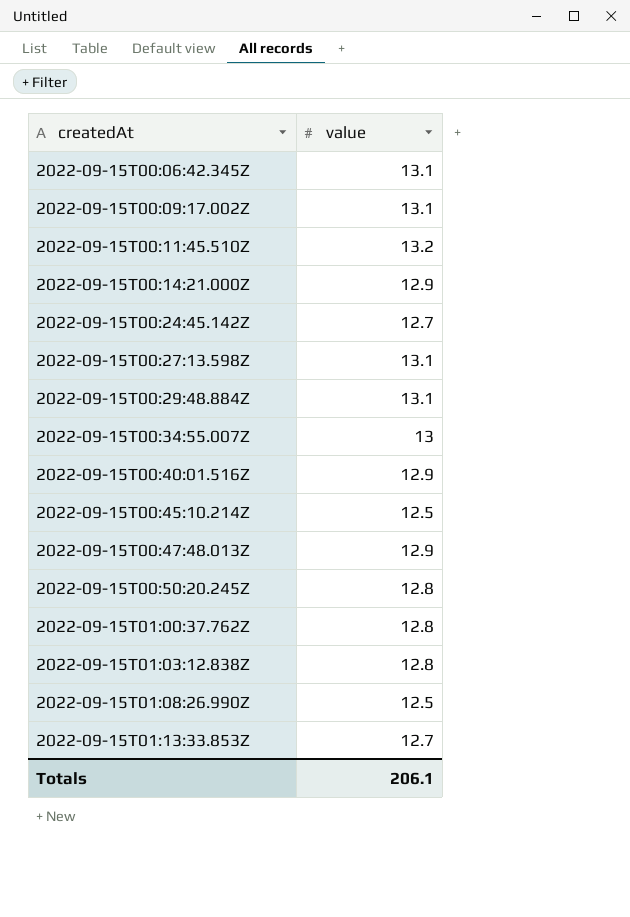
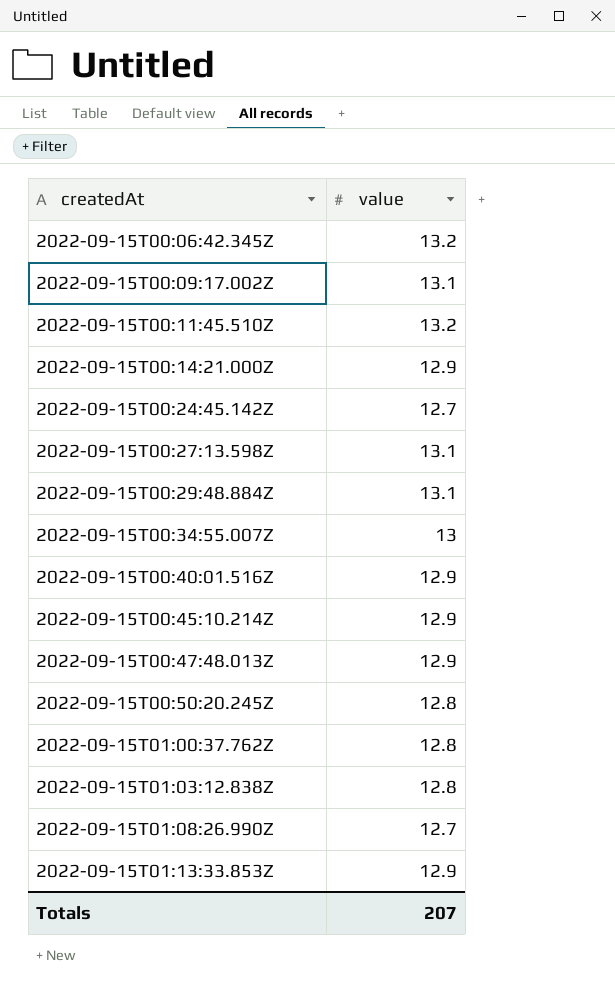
2022-09-15T00:06:42.345Z | value: 13.1 -> 13.2
2022-09-15T00:45:10.214Z | value: 12.5 -> 12.9
2022-09-15T01:08:26.990Z | value: 12.5 -> 12.7
2022-09-15T01:13:33.853Z | value: 12.7 -> 12.9
Totals | value: 206.1 -> 207

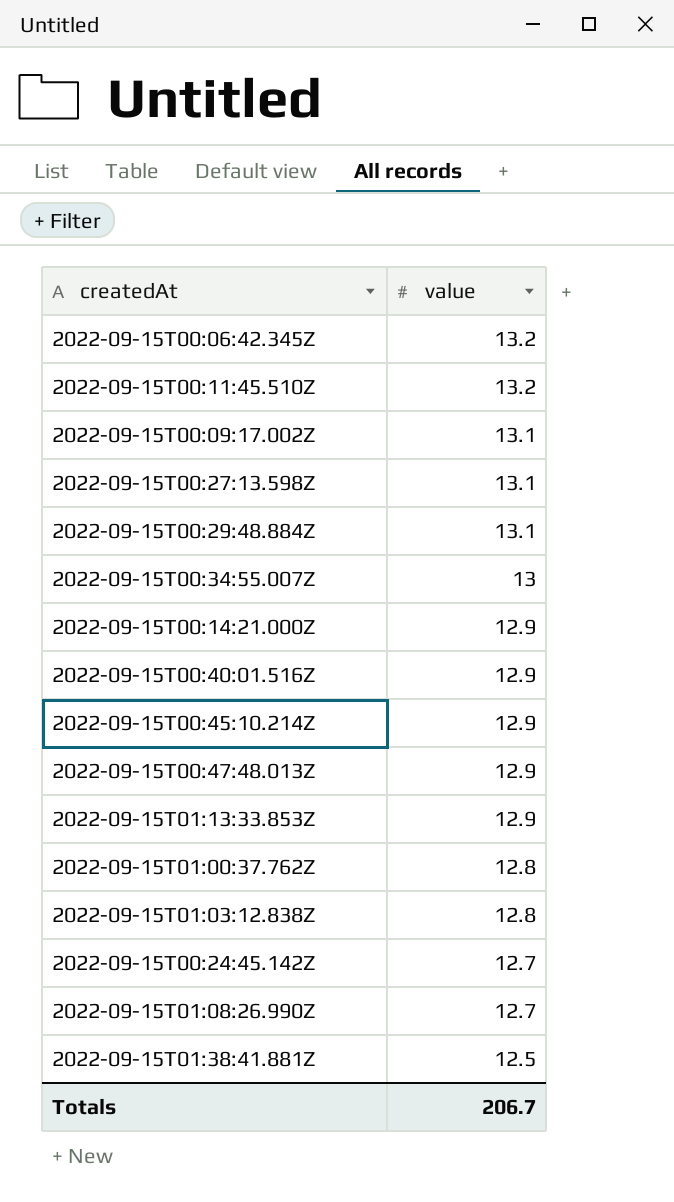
row order: createdAt ascending -> value descending
row 2022-09-15T00:50:20.245Z: 12.8 -> none
row 2022-09-15T01:38:41.881Z: none -> 12.5
Totals | value: 207 -> 206.7

